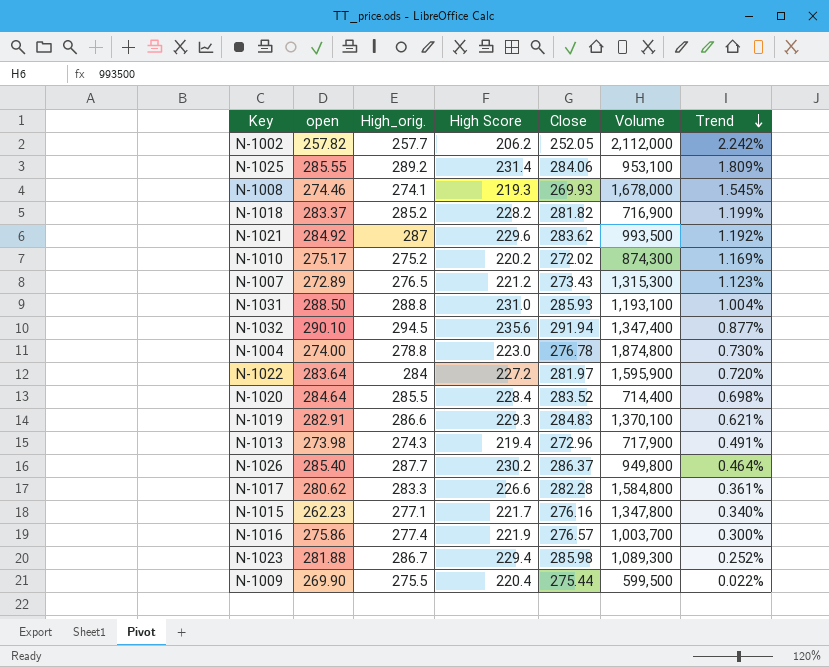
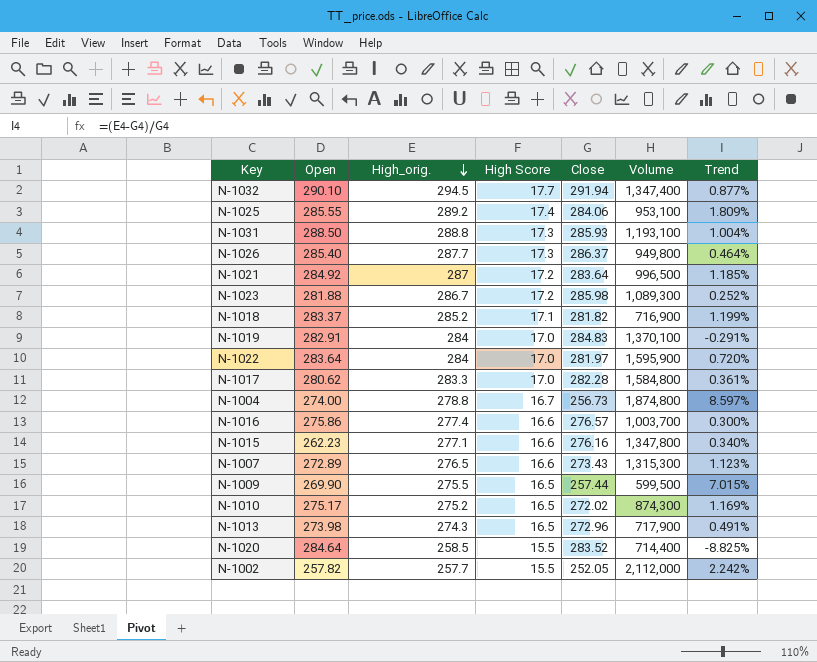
row order: Trend descending -> High_orig. descending
column name: open -> Open
column High Score | formula: [High_orig.] * 0.8 -> [High_orig.] * 0.06
row N-1008: 274.46 | 274.1 | 219.3 | 269.93 | 1,678,000 | 1.545% -> none
N-1021 | Close: 283.62 -> 283.64
N-1021 | Volume: 993,500 -> 996,500
N-1021 | Trend: 1.192% -> 1.185%
N-1019 | High_orig.: 286.6 -> 284
N-1019 | Trend: 0.621% -> -0.291%
N-1004 | Close: 276.78 -> 256.73
N-1004 | Trend: 0.730% -> 8.597%
N-1009 | Close: 275.44 -> 257.44
N-1009 | Trend: 0.022% -> 7.015%
N-1020 | High_orig.: 285.5 -> 258.5
N-1020 | Trend: 0.698% -> -8.825%

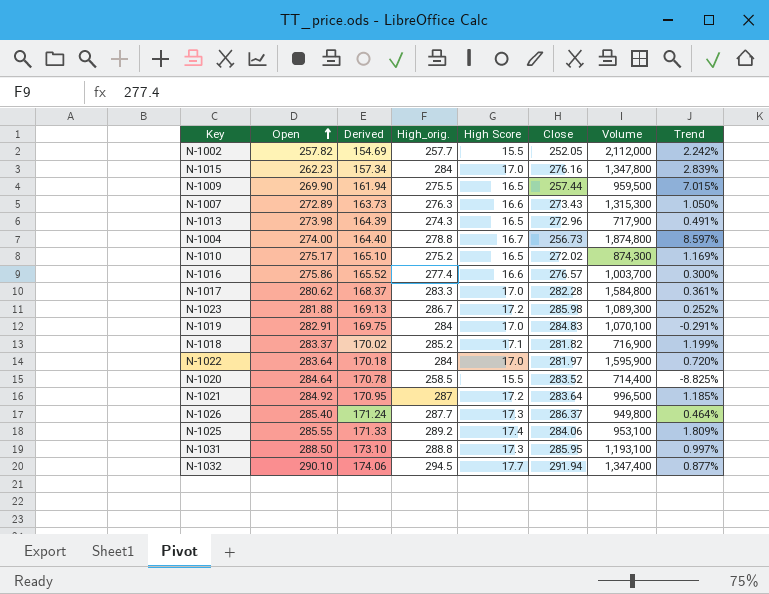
row order: High_orig. descending -> Open ascending
column Derived | formula: none -> [Open] * 0.6
N-1015 | High_orig.: 277.1 -> 284
N-1015 | High Score: 16.6 -> 17.0
N-1015 | Trend: 0.340% -> 2.839%
N-1009 | Volume: 599,500 -> 959,500
N-1007 | High_orig.: 276.5 -> 276.3
N-1007 | Trend: 1.123% -> 1.050%
N-1019 | Volume: 1,370,100 -> 1,070,100
N-1031 | Close: 285.93 -> 285.95
N-1031 | Trend: 1.004% -> 0.997%

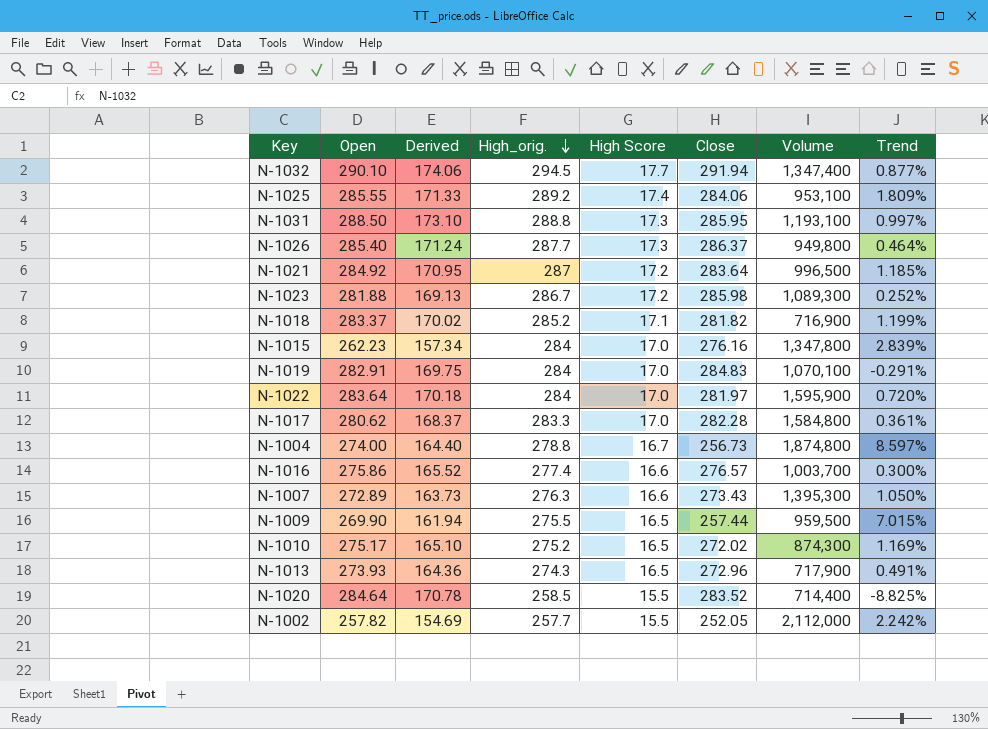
row order: Open ascending -> High_orig. descending
N-1007 | Volume: 1,315,300 -> 1,395,300
N-1013 | Open: 273.98 -> 273.93
N-1013 | Derived: 164.39 -> 164.36

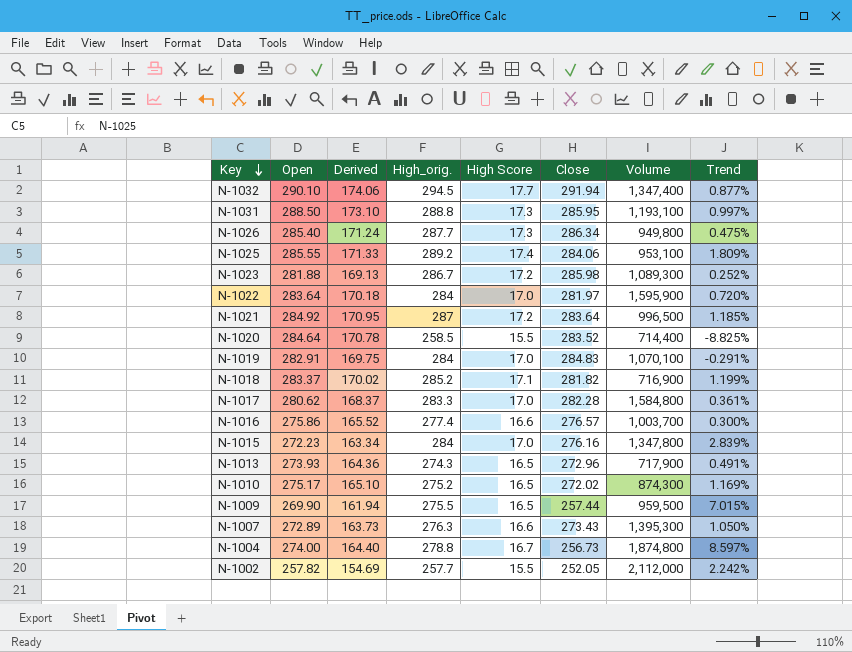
row order: High_orig. descending -> Key descending
N-1026 | Close: 286.37 -> 286.34
N-1026 | Trend: 0.464% -> 0.475%
N-1015 | Open: 262.23 -> 272.23
N-1015 | Derived: 157.34 -> 163.34

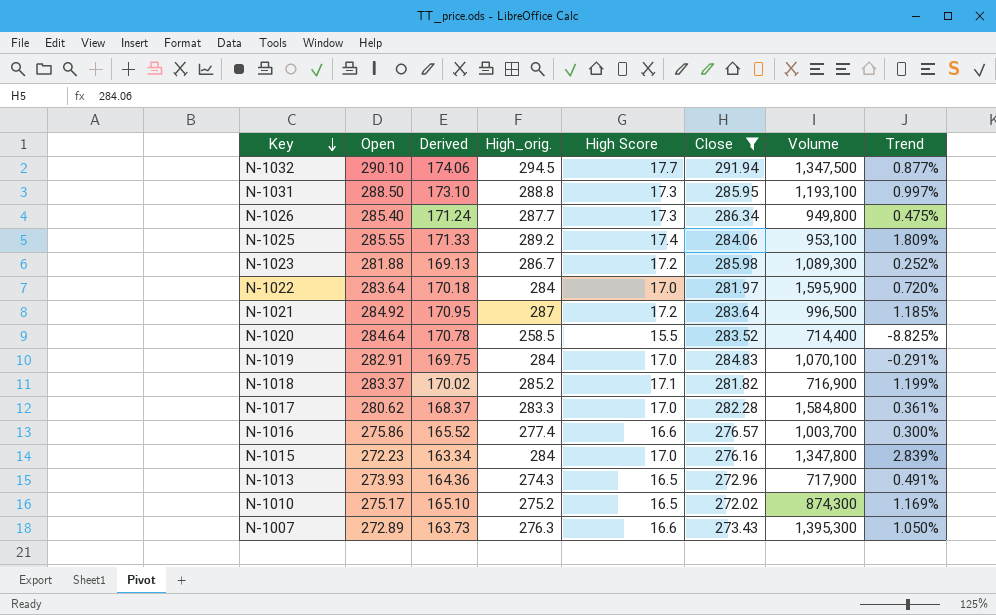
filter: none -> Close >= 272.02
N-1032 | Volume: 1,347,400 -> 1,347,500

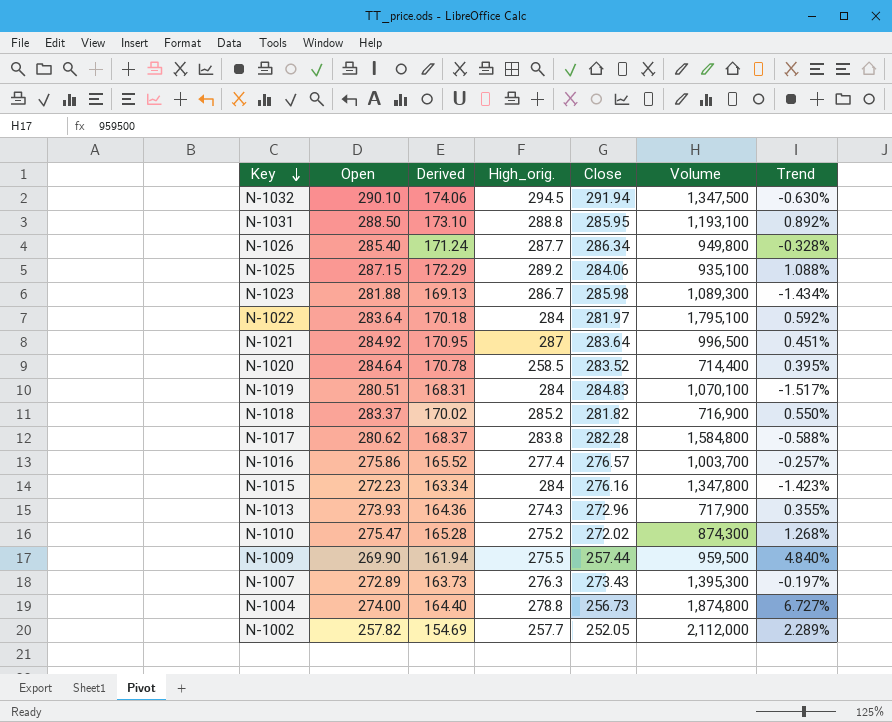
filter: Close >= 272.02 -> none
column High Score | formula: [High_orig.] * 0.06 -> none
column Trend | formula: ([High_orig.] - [Close]) / [Close] -> ([Open] - [Close]) / [Close]
N-1025 | Open: 285.55 -> 287.15
N-1025 | Derived: 171.33 -> 172.29
N-1025 | Volume: 953,100 -> 935,100
N-1022 | Volume: 1,595,900 -> 1,795,100
N-1019 | Open: 282.91 -> 280.51
N-1019 | Derived: 169.75 -> 168.31
N-1017 | High_orig.: 283.3 -> 283.8
N-1010 | Open: 275.17 -> 275.47
N-1010 | Derived: 165.10 -> 165.28

